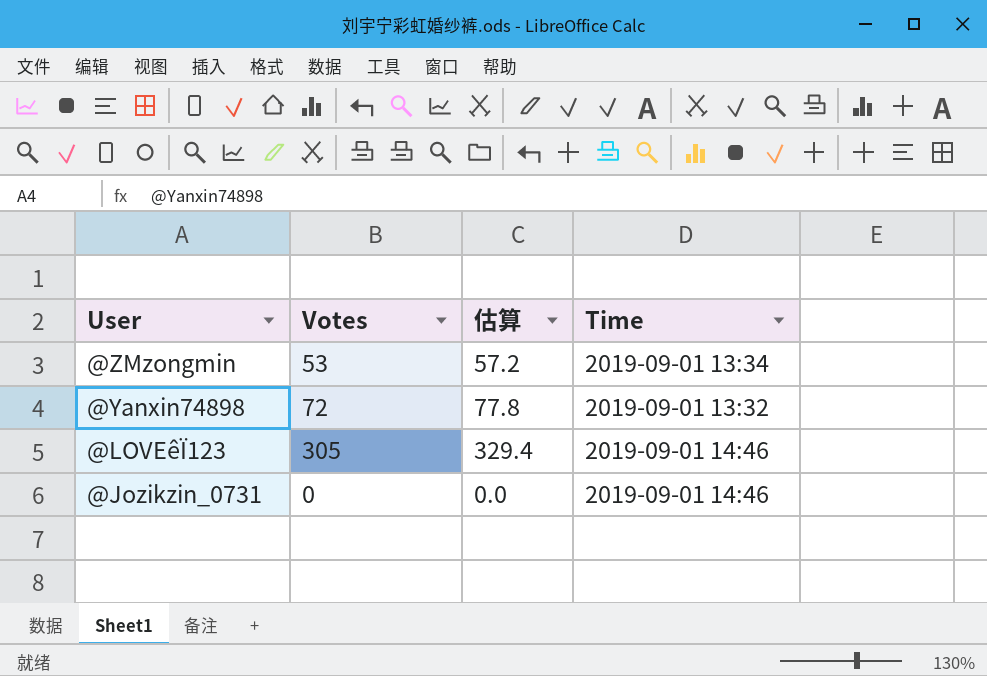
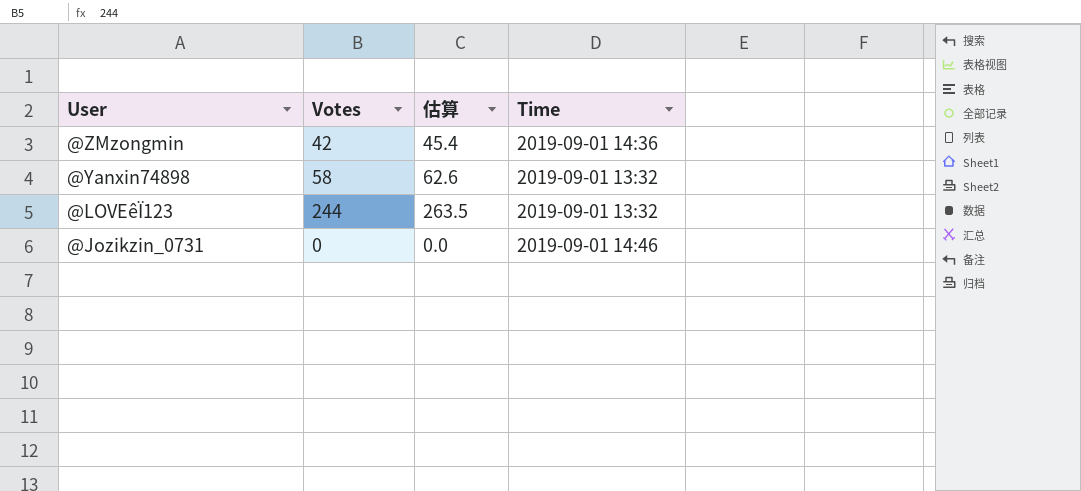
@ZMzongmin | Votes: 53 -> 42
@ZMzongmin | 估算: 57.2 -> 45.4
@ZMzongmin | Time: 2019-09-01 13:34 -> 2019-09-01 14:36
@Yanxin74898 | Votes: 72 -> 58
@Yanxin74898 | 估算: 77.8 -> 62.6
@LOVEêÏ123 | Votes: 305 -> 244
@LOVEêÏ123 | 估算: 329.4 -> 263.5
@LOVEêÏ123 | Time: 2019-09-01 14:46 -> 2019-09-01 13:32

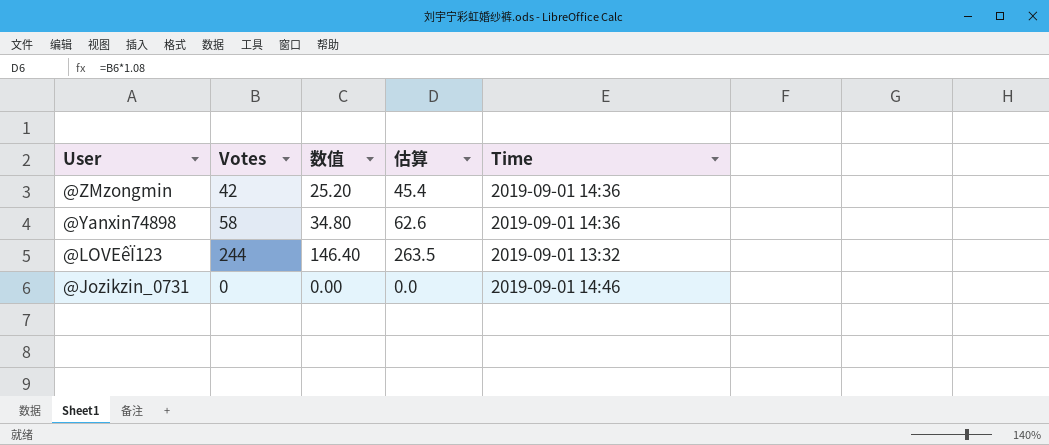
column 数值 | formula: none -> [Votes] * 0.6
@Yanxin74898 | Time: 2019-09-01 13:32 -> 2019-09-01 14:36

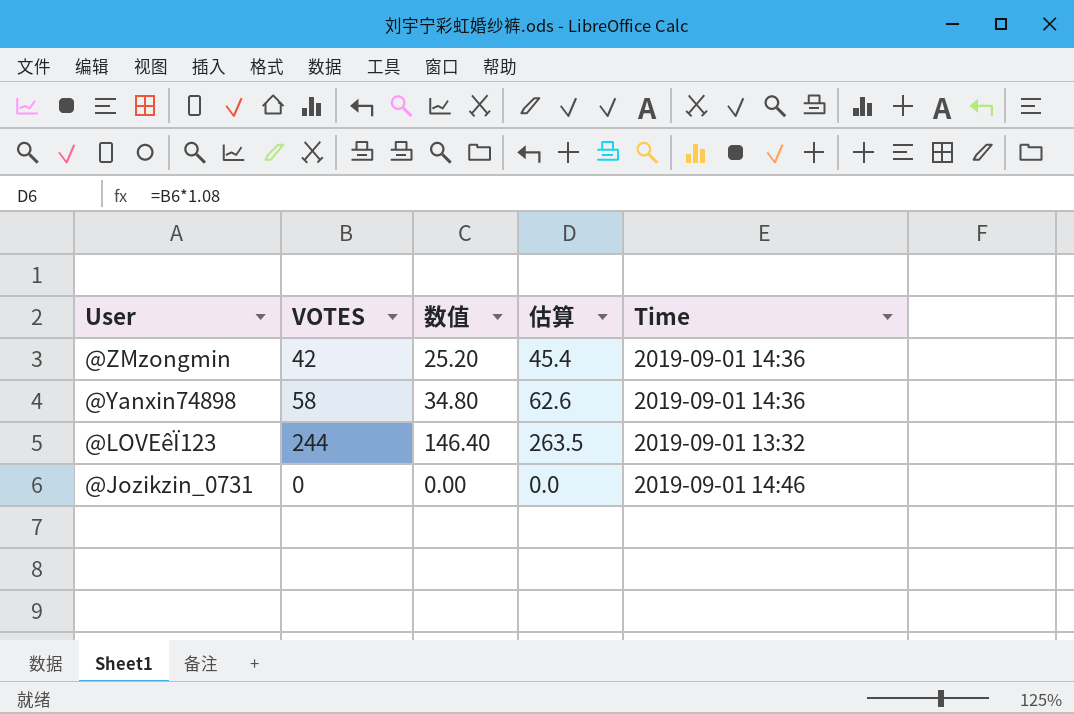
column name: Votes -> VOTES

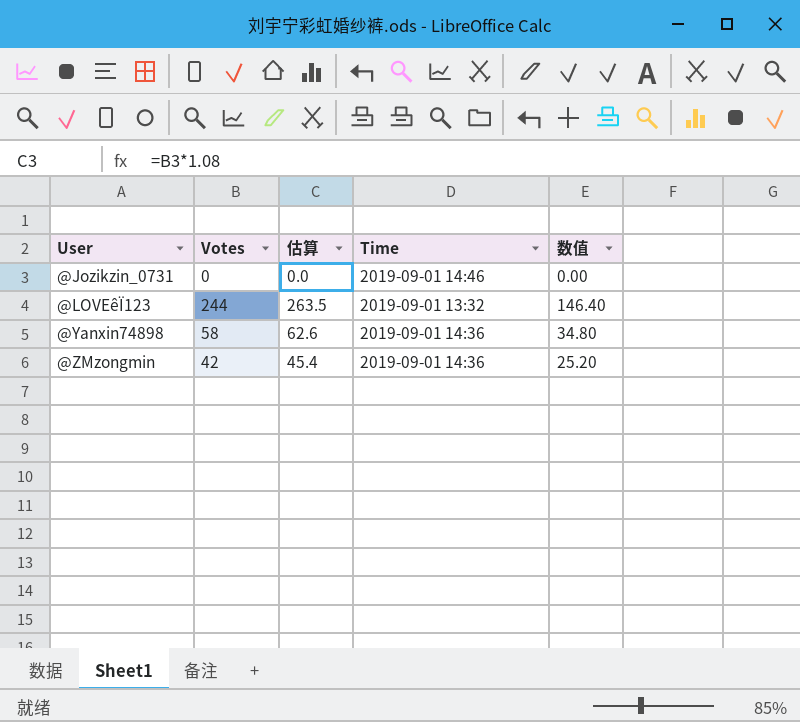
row order: User descending -> User ascending
column name: VOTES -> Votes
column 数值 | position: 3 -> 5

